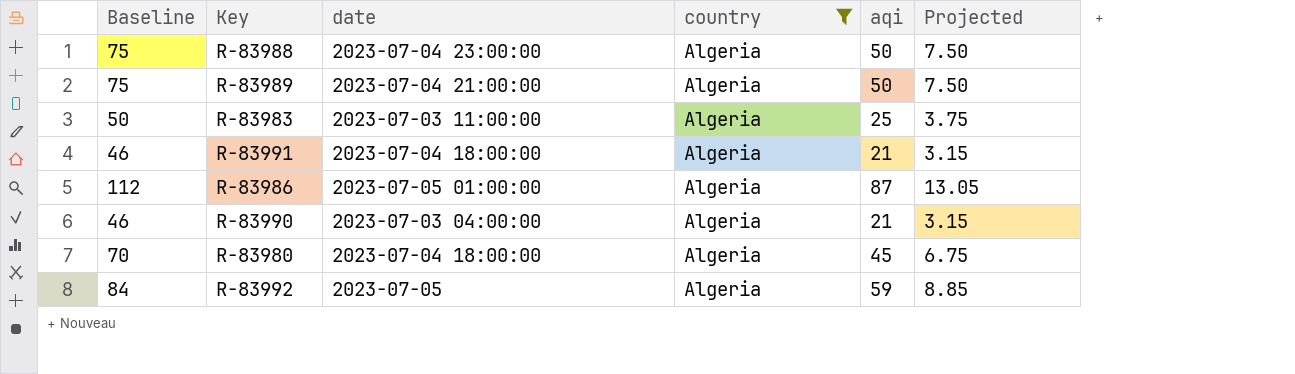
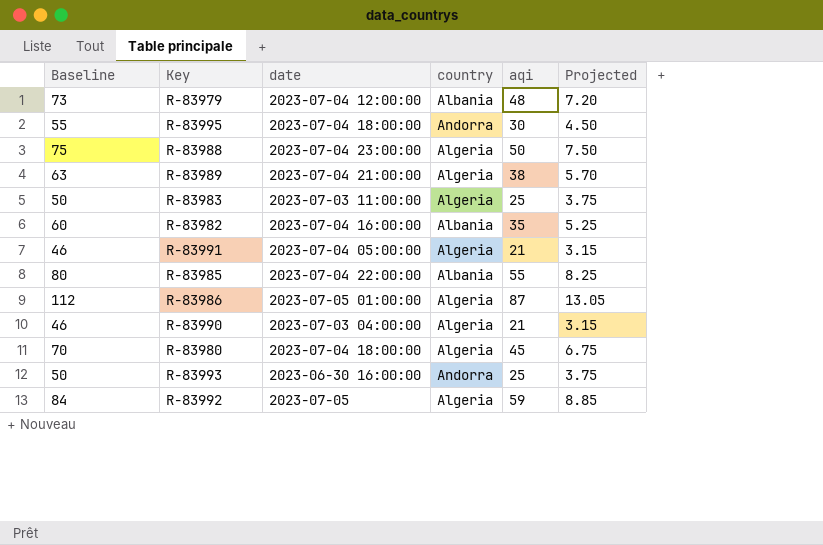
filter: country = Algeria -> none
R-83989 | Baseline: 75 -> 63
R-83989 | aqi: 50 -> 38
R-83989 | Projected: 7.50 -> 5.70
R-83991 | date: 2023-07-04 18:00:00 -> 2023-07-04 05:00:00

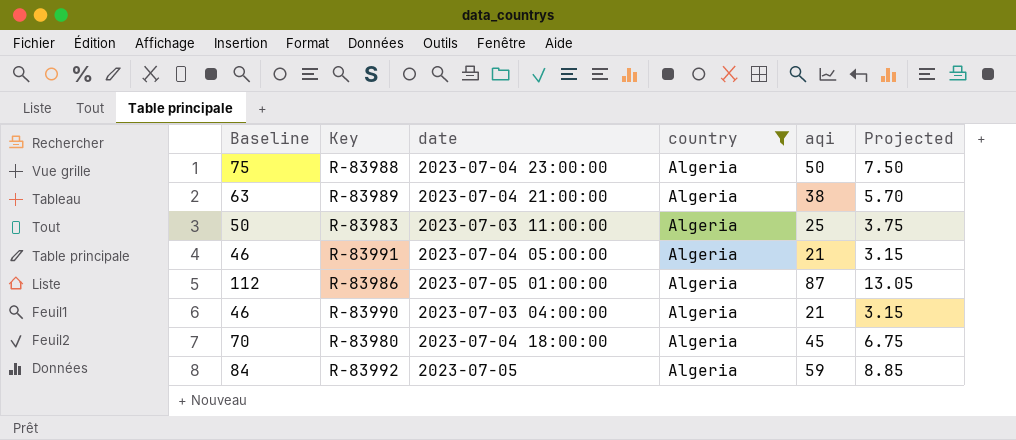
filter: none -> country = Algeria

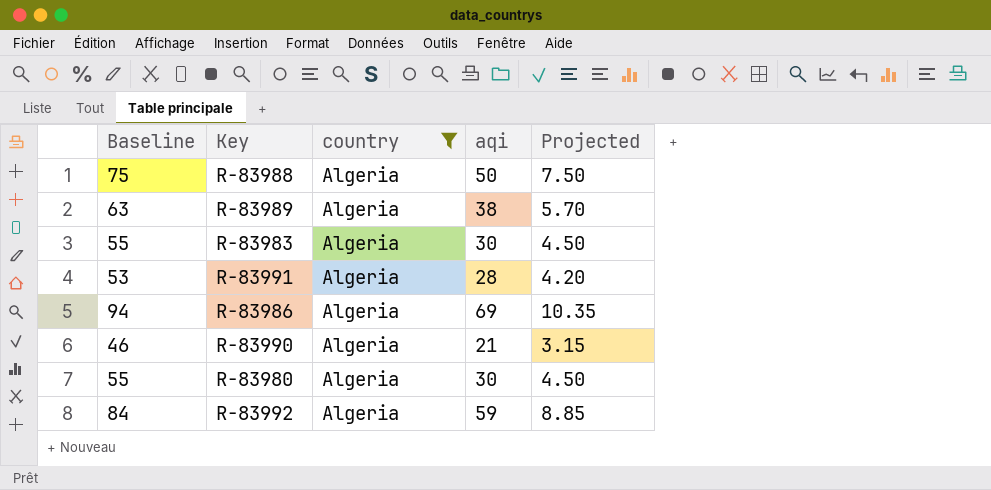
column date | position: 3 -> none
R-83983 | Baseline: 50 -> 55
R-83983 | aqi: 25 -> 30
R-83983 | Projected: 3.75 -> 4.50
R-83991 | Baseline: 46 -> 53
R-83991 | aqi: 21 -> 28
R-83991 | Projected: 3.15 -> 4.20
R-83986 | Baseline: 112 -> 94
R-83986 | aqi: 87 -> 69
R-83986 | Projected: 13.05 -> 10.35
R-83980 | Baseline: 70 -> 55
R-83980 | aqi: 45 -> 30
R-83980 | Projected: 6.75 -> 4.50

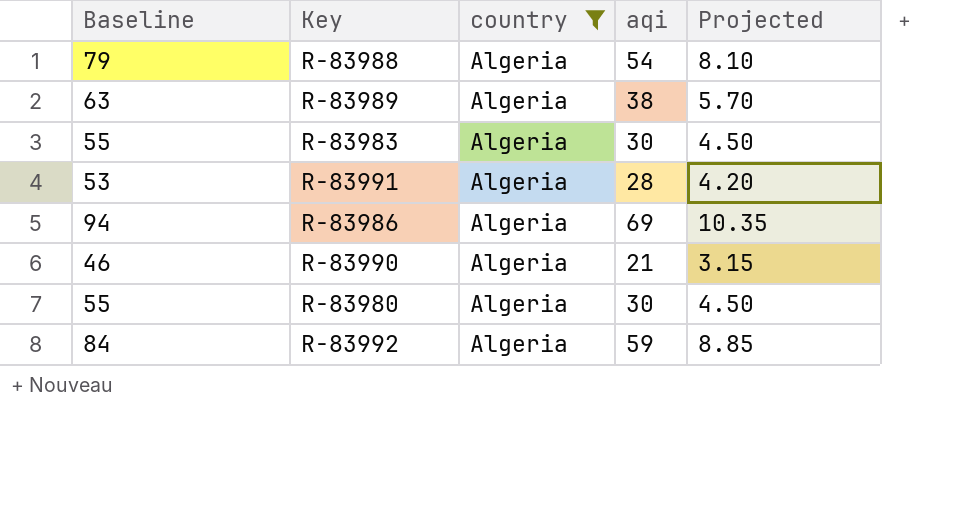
R-83988 | Baseline: 75 -> 79
R-83988 | aqi: 50 -> 54
R-83988 | Projected: 7.50 -> 8.10

